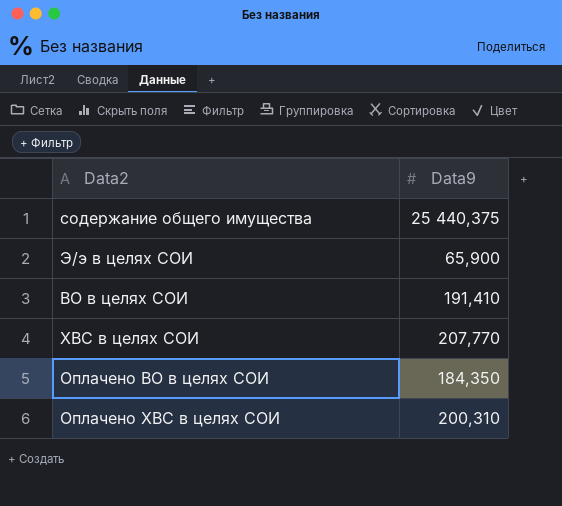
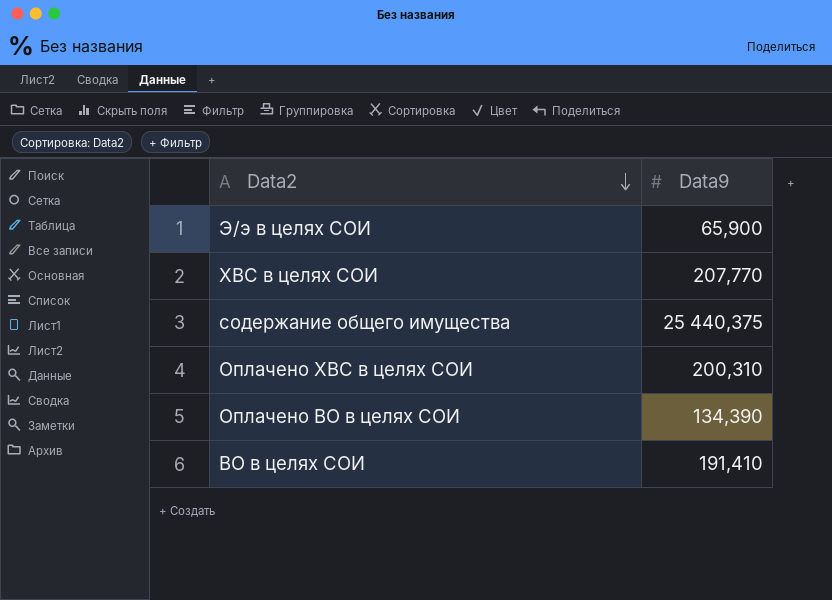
row order: none -> Data2 descending
Оплачено ВО в целях СОИ | Data9: 184,350 -> 134,390

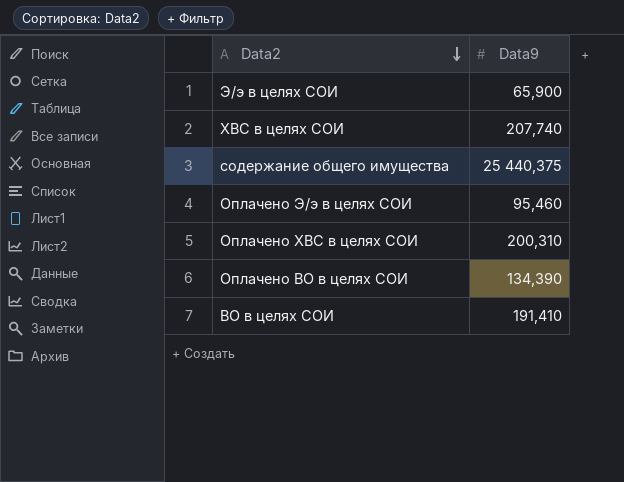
ХВС в целях СОИ | Data9: 207,770 -> 207,740
row Оплачено Э/э в целях СОИ: none -> 95,460

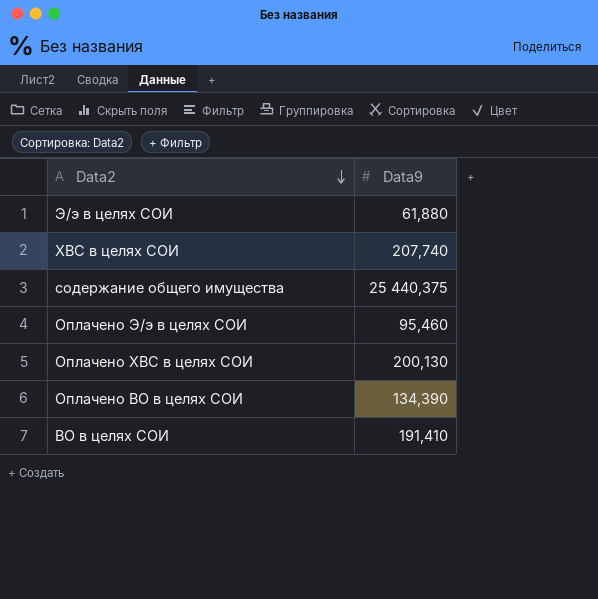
Э/э в целях СОИ | Data9: 65,900 -> 61,880
Оплачено ХВС в целях СОИ | Data9: 200,310 -> 200,130

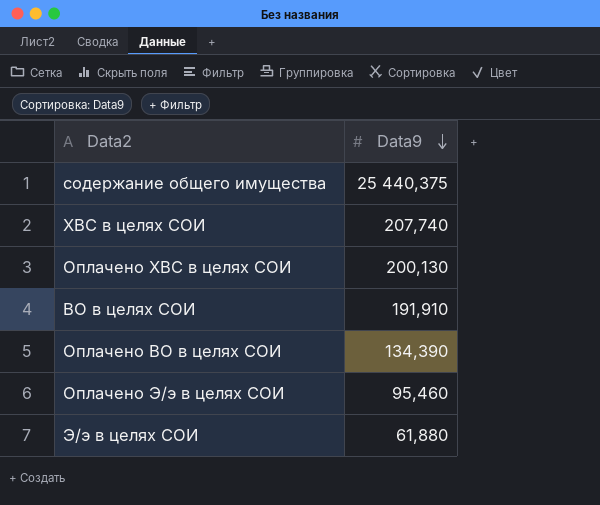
row order: Data2 descending -> Data9 descending
ВО в целях СОИ | Data9: 191,410 -> 191,910

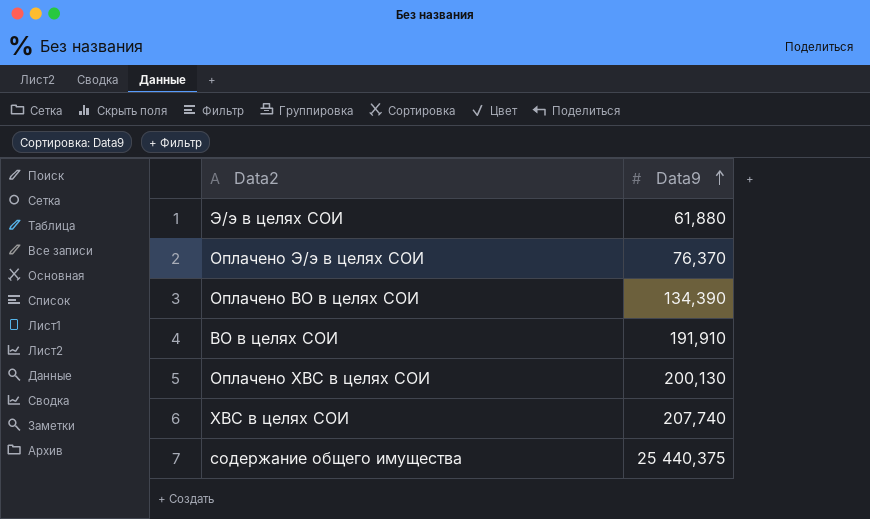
row order: Data9 descending -> Data9 ascending
Оплачено Э/э в целях СОИ | Data9: 95,460 -> 76,370

